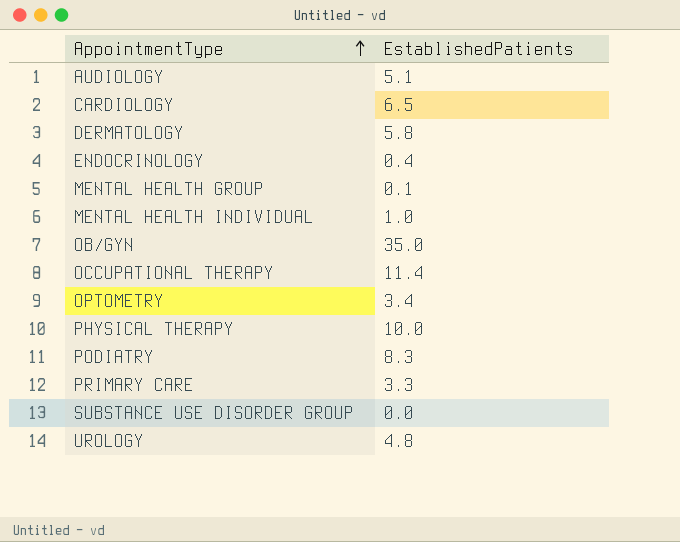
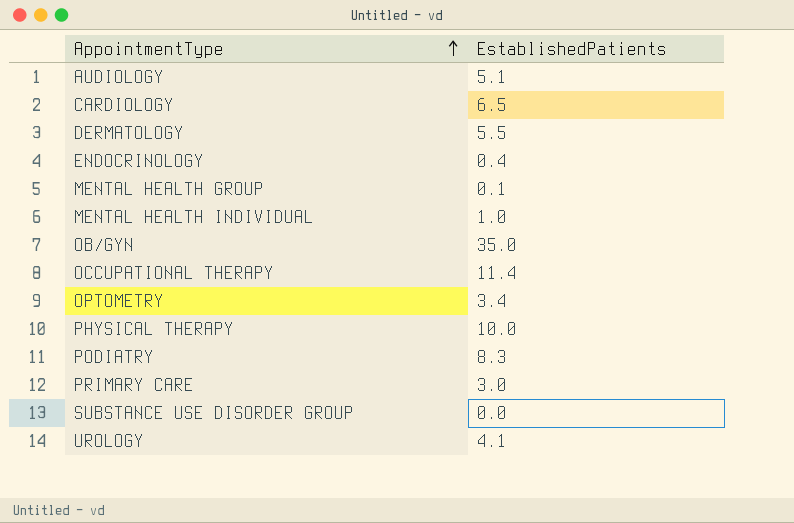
DERMATOLOGY | EstablishedPatients: 5.8 -> 5.5
PRIMARY CARE | EstablishedPatients: 3.3 -> 3.0
UROLOGY | EstablishedPatients: 4.8 -> 4.1

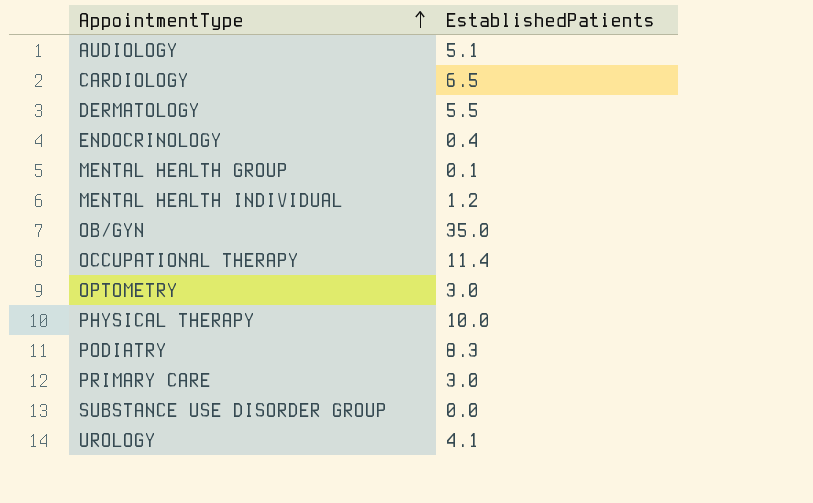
MENTAL HEALTH INDIVIDUAL | EstablishedPatients: 1.0 -> 1.2
OPTOMETRY | EstablishedPatients: 3.4 -> 3.0

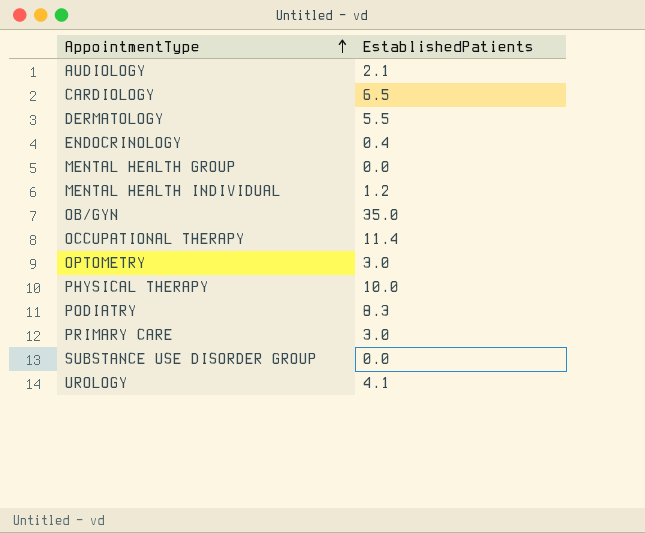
AUDIOLOGY | EstablishedPatients: 5.1 -> 2.1
MENTAL HEALTH GROUP | EstablishedPatients: 0.1 -> 0.0

